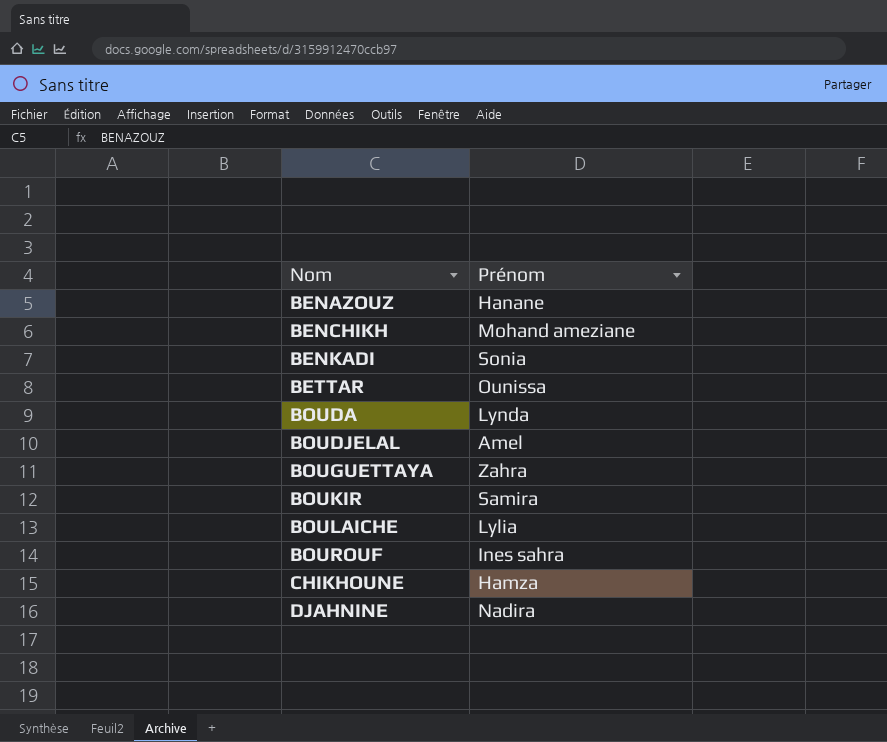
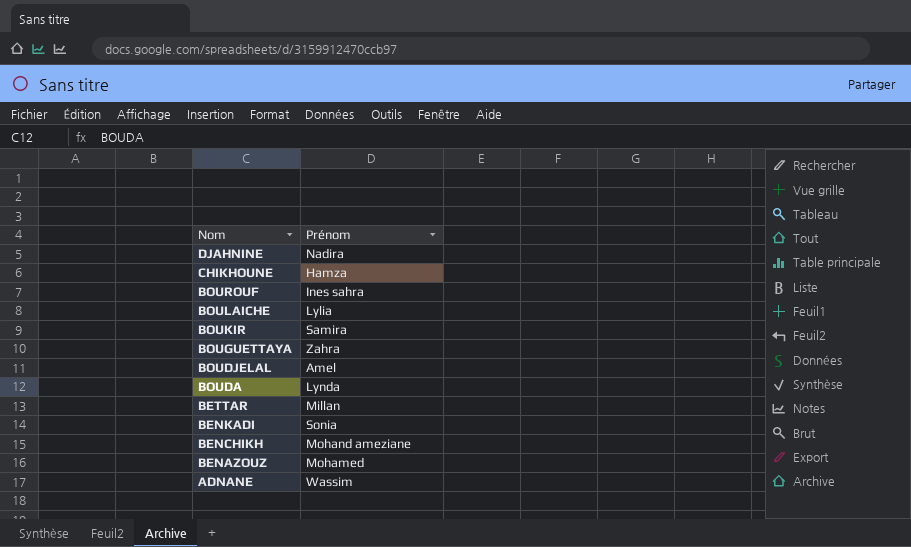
row order: Nom ascending -> Nom descending
BETTAR | Prénom: Ounissa -> Millan
BENAZOUZ | Prénom: Hanane -> Mohamed
row ADNANE: none -> Wassim

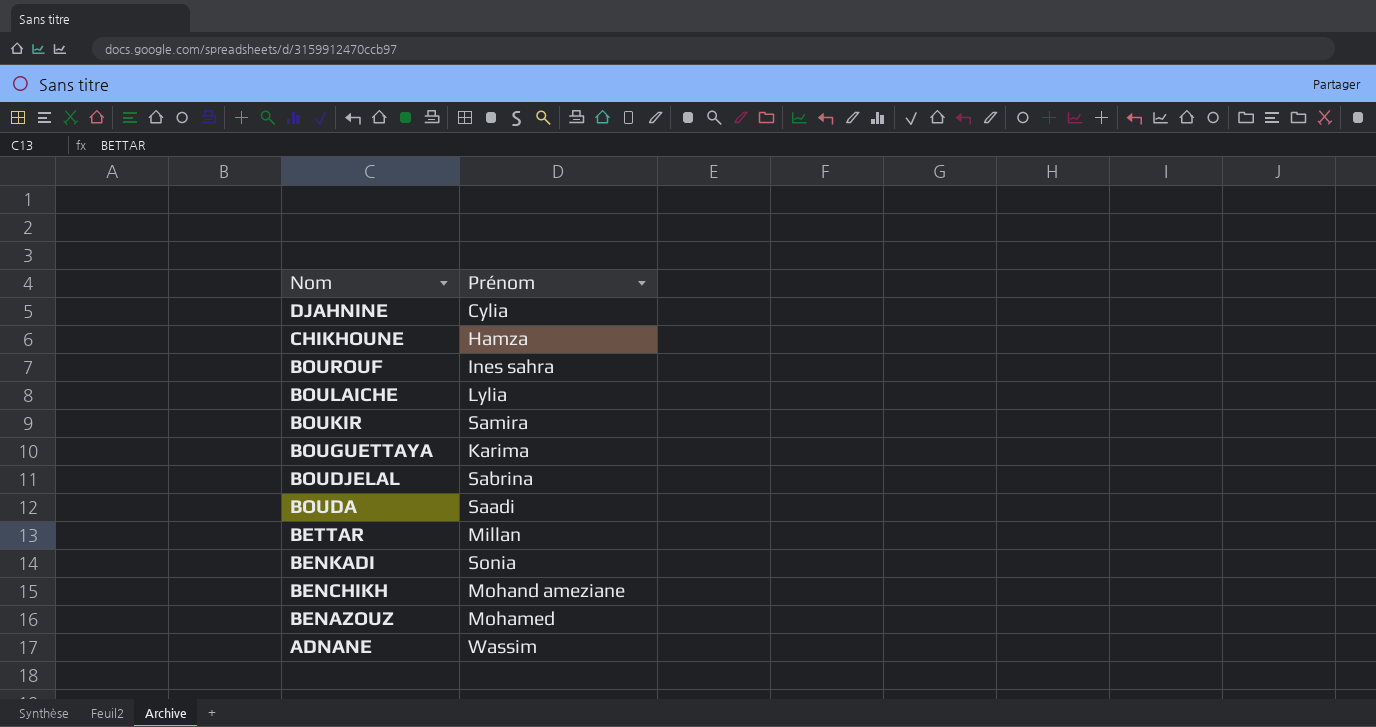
DJAHNINE | Prénom: Nadira -> Cylia
BOUGUETTAYA | Prénom: Zahra -> Karima
BOUDJELAL | Prénom: Amel -> Sabrina
BOUDA | Prénom: Lynda -> Saadi

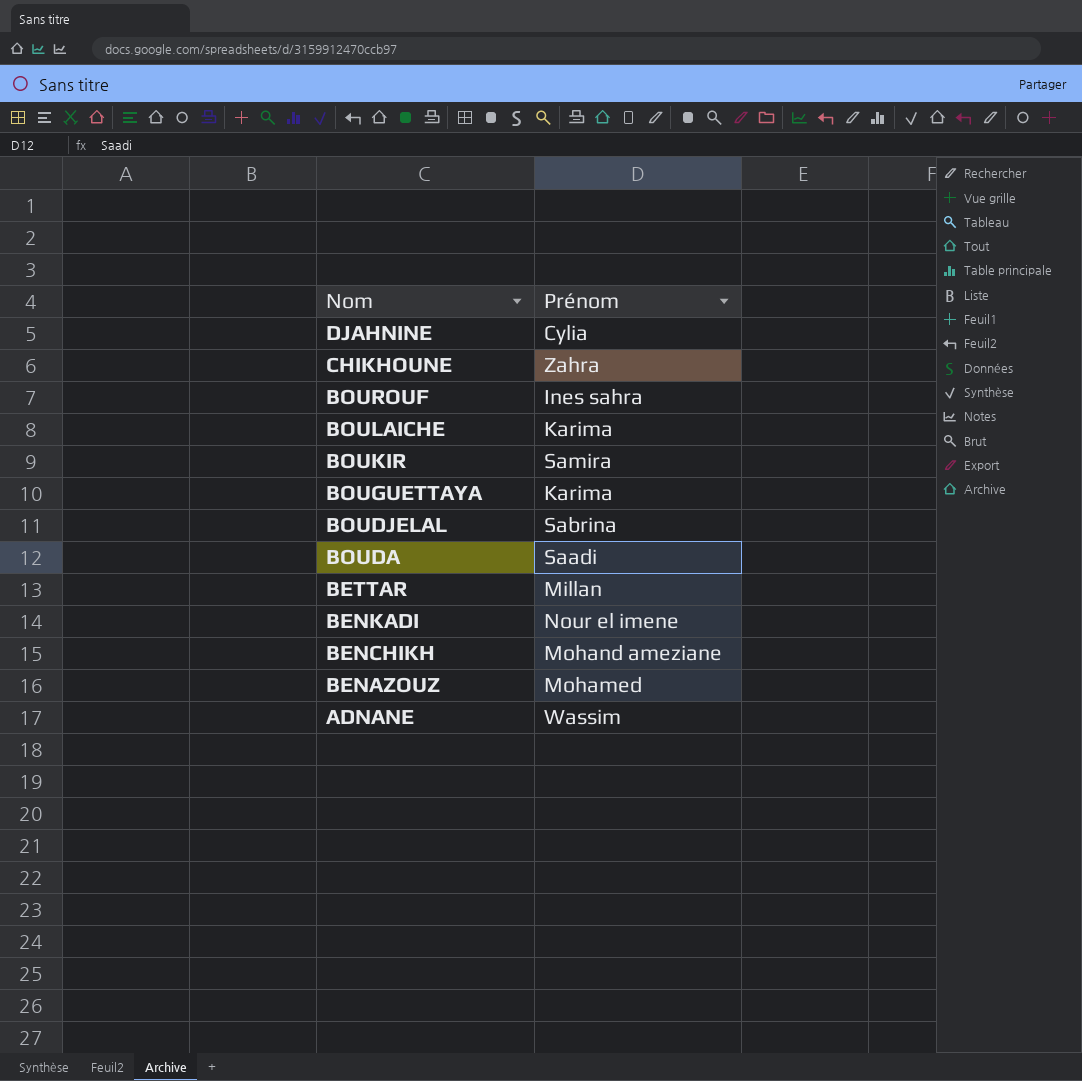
CHIKHOUNE | Prénom: Hamza -> Zahra
BOULAICHE | Prénom: Lylia -> Karima
BENKADI | Prénom: Sonia -> Nour el imene

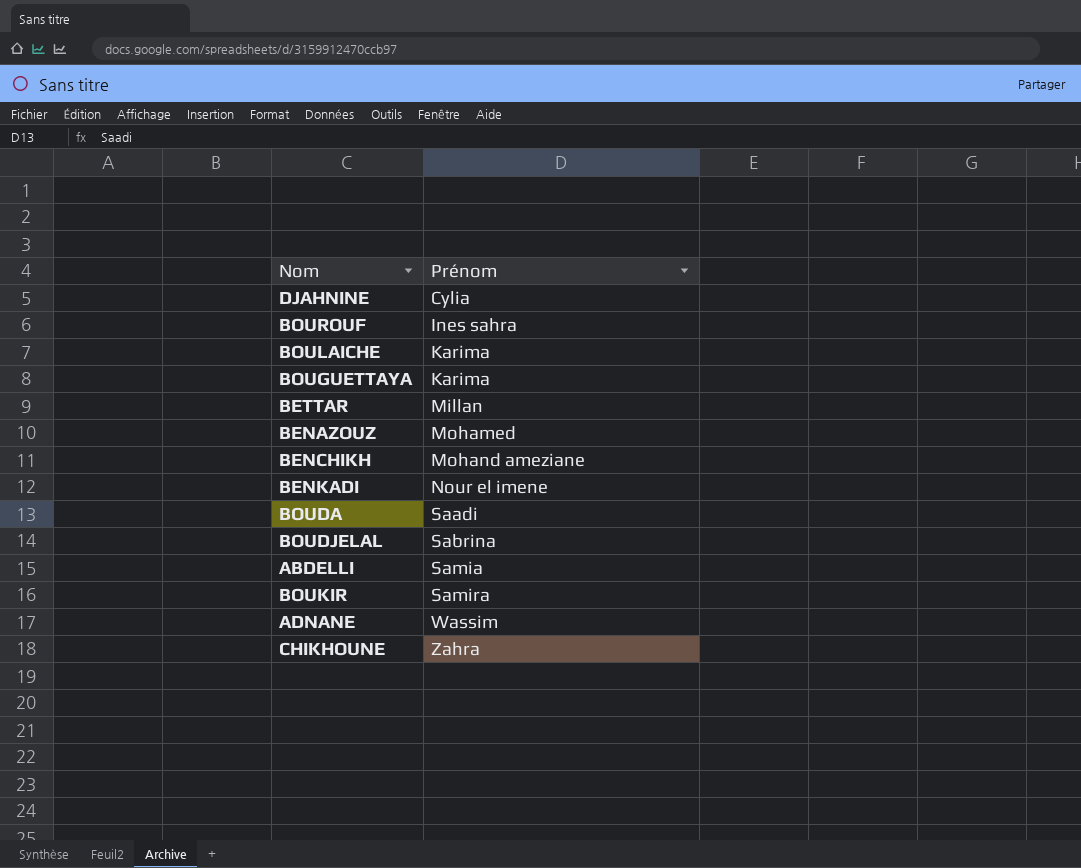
row order: Nom descending -> Prénom ascending
row ABDELLI: none -> Samia

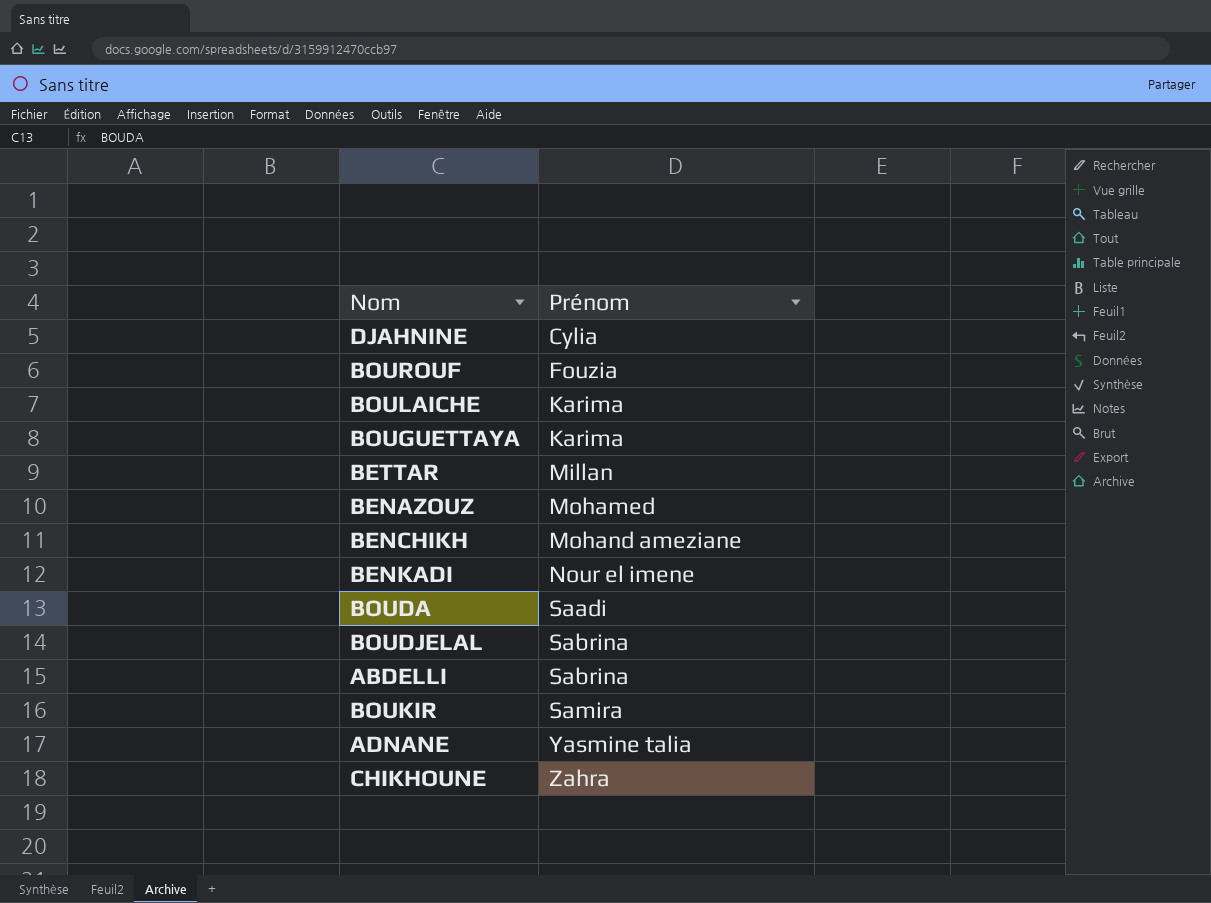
BOUROUF | Prénom: Ines sahra -> Fouzia
ABDELLI | Prénom: Samia -> Sabrina
ADNANE | Prénom: Wassim -> Yasmine talia

